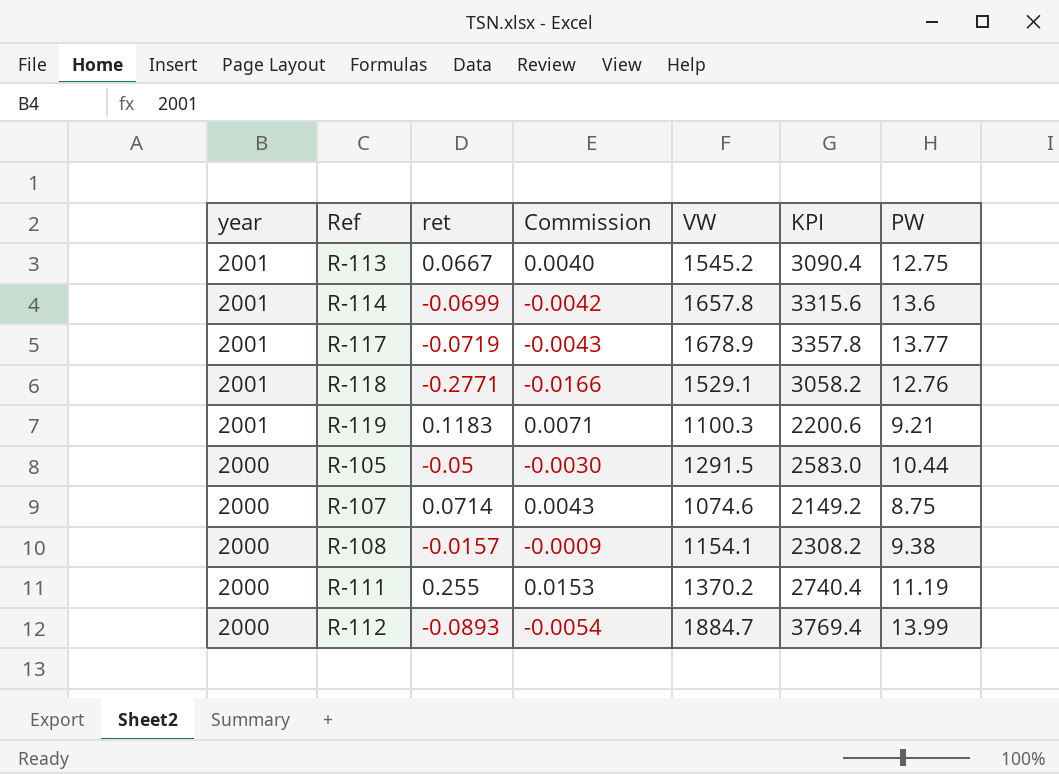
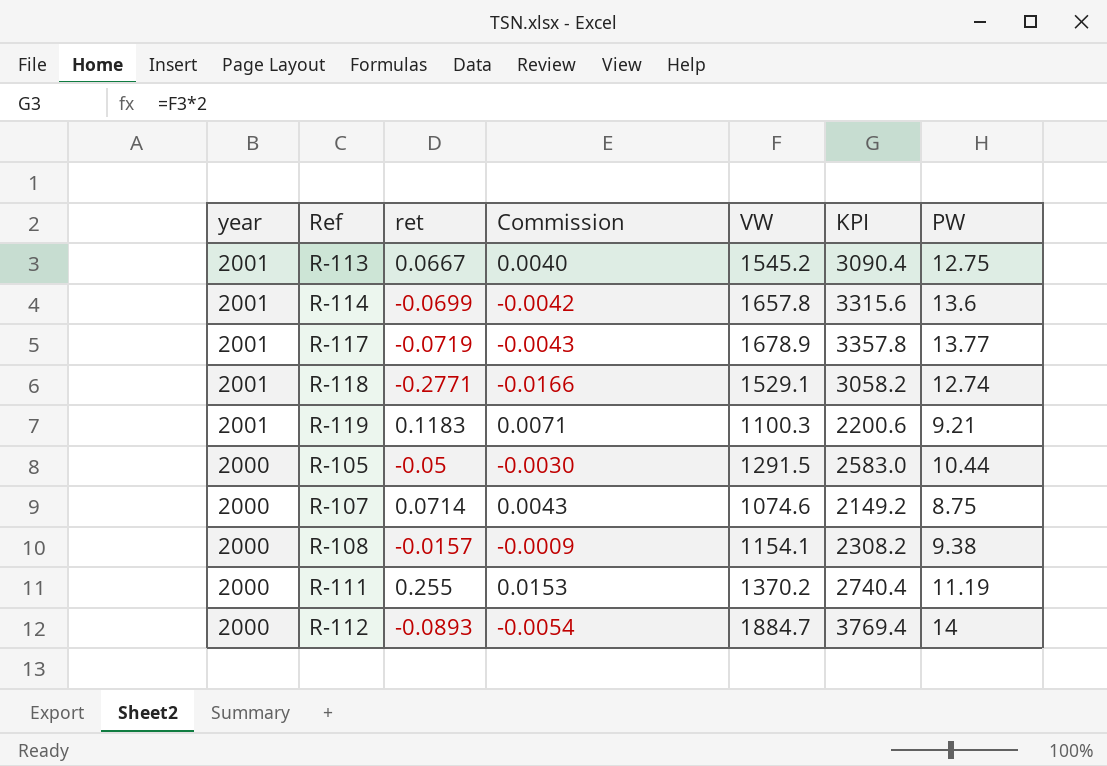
R-118 | PW: 12.76 -> 12.74
R-112 | PW: 13.99 -> 14

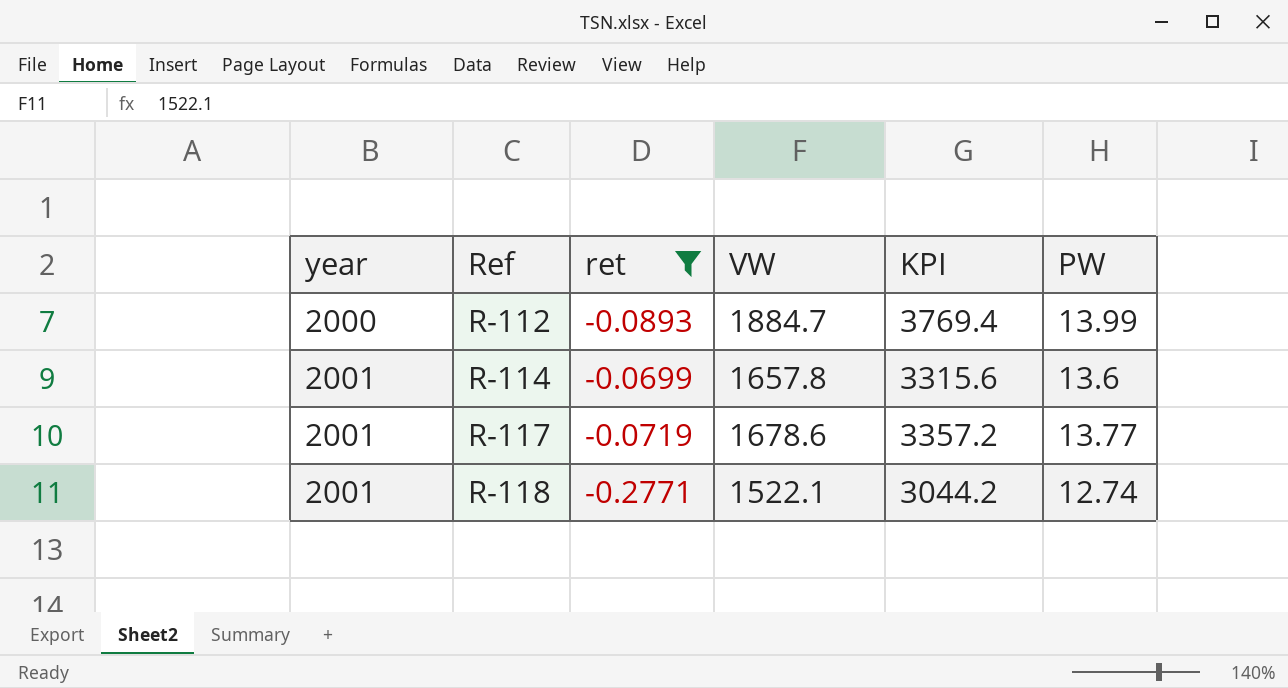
filter: none -> ret <= -0.0699
row order: year descending -> year ascending
column Commission | formula: [ret] * 0.06 -> none
R-112 | PW: 14 -> 13.99
R-117 | VW: 1678.9 -> 1678.6
R-117 | KPI: 3357.8 -> 3357.2
R-118 | VW: 1529.1 -> 1522.1
R-118 | KPI: 3058.2 -> 3044.2

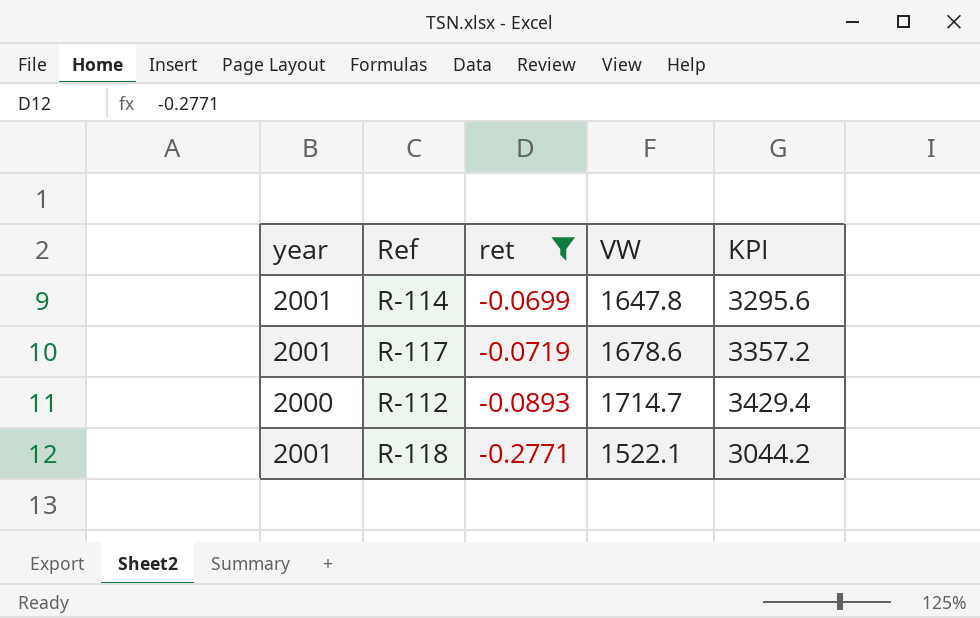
row order: year ascending -> ret descending
column PW | position: 6 -> none
R-114 | VW: 1657.8 -> 1647.8
R-114 | KPI: 3315.6 -> 3295.6
R-112 | VW: 1884.7 -> 1714.7
R-112 | KPI: 3769.4 -> 3429.4

